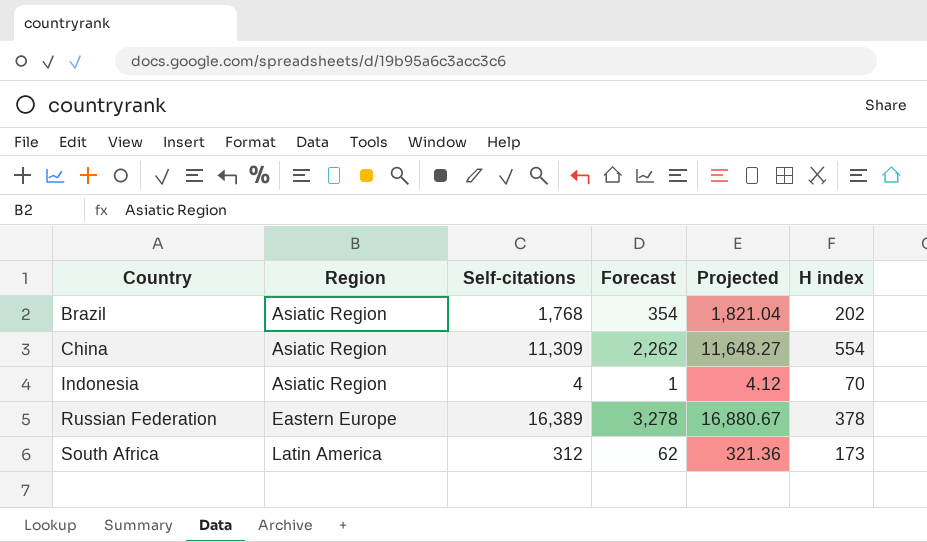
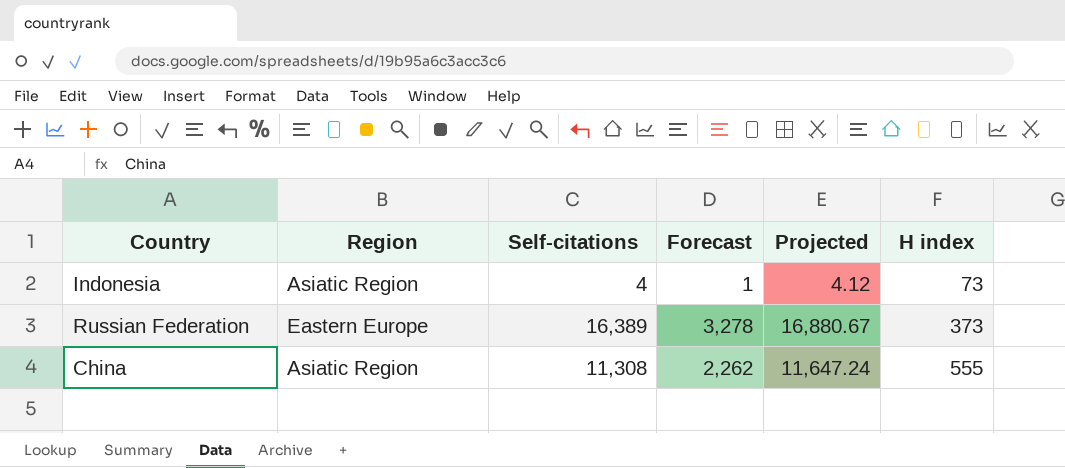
row order: Country ascending -> H index ascending
row Brazil: Asiatic Region | 1,768 | 354 | 1,821.04 | 202 -> none
row South Africa: Latin America | 312 | 62 | 321.36 | 173 -> none
Indonesia | H index: 70 -> 73
Russian Federation | H index: 378 -> 373
China | Self-citations: 11,309 -> 11,308
China | Projected: 11,648.27 -> 11,647.24
China | H index: 554 -> 555

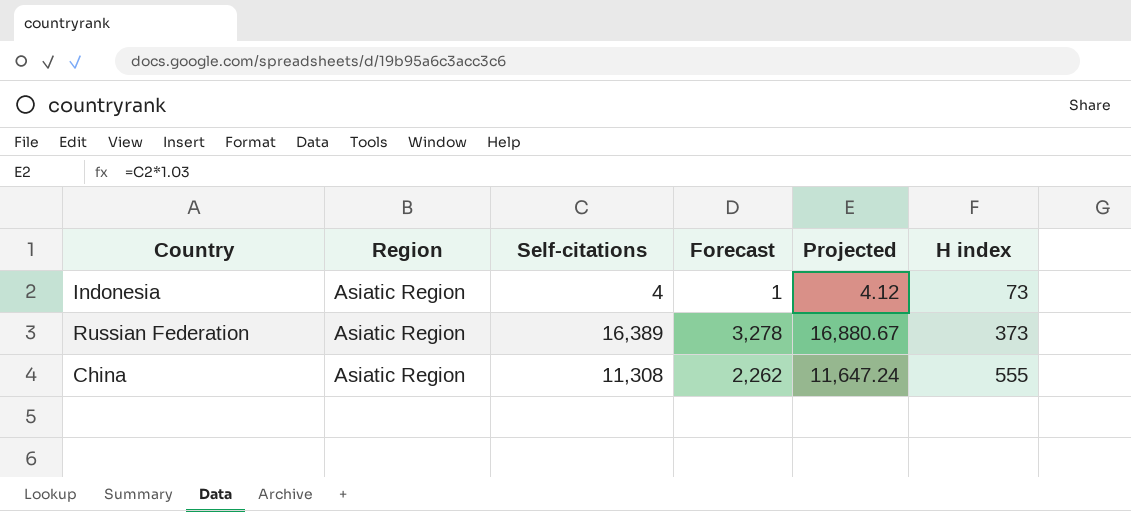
Russian Federation | Region: Eastern Europe -> Asiatic Region

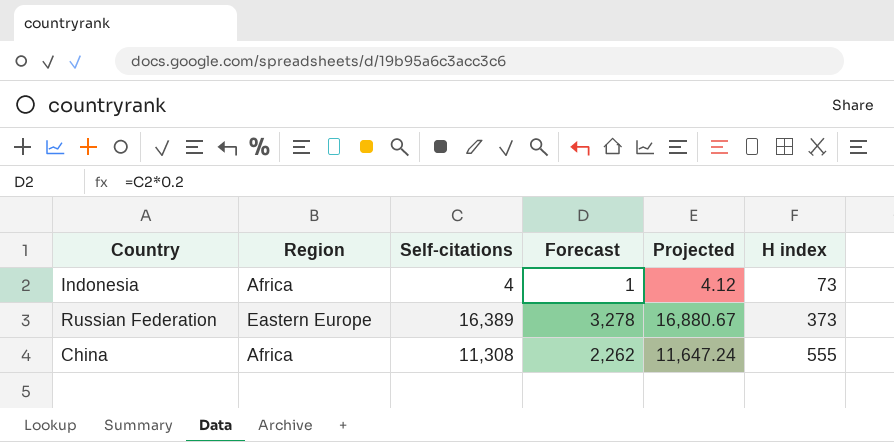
Indonesia | Region: Asiatic Region -> Africa
Russian Federation | Region: Asiatic Region -> Eastern Europe
China | Region: Asiatic Region -> Africa

